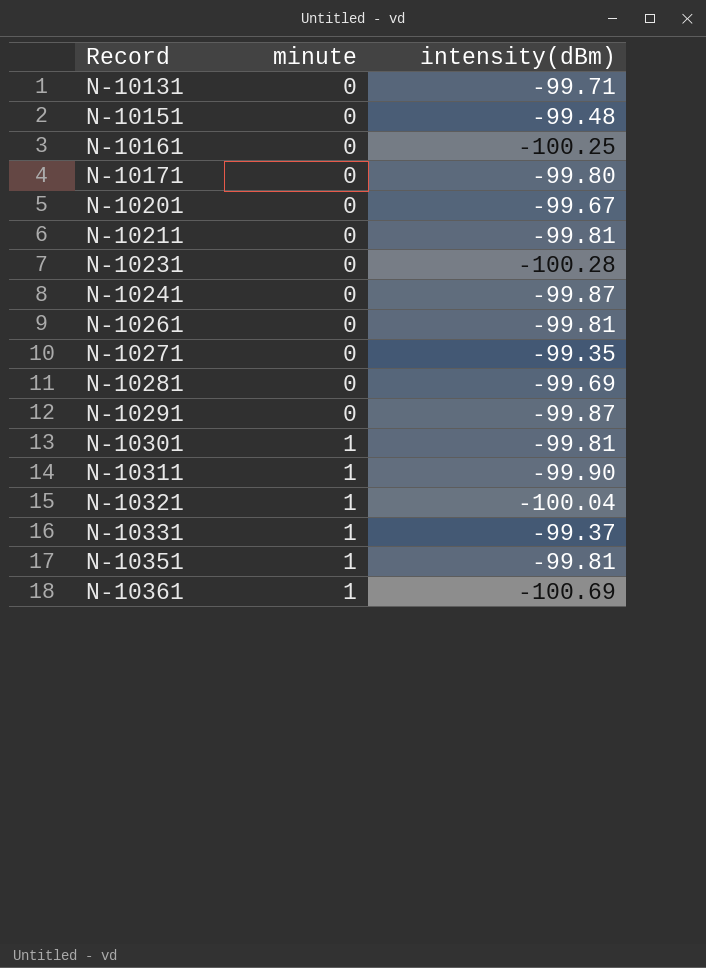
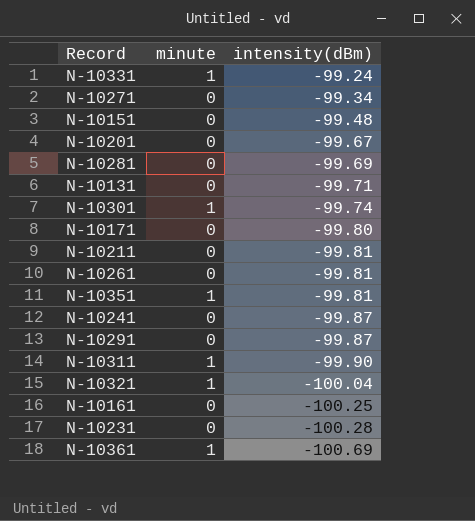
row order: Record ascending -> intensity(dBm) descending
N-10331 | intensity(dBm): -99.37 -> -99.24
N-10271 | intensity(dBm): -99.35 -> -99.34
N-10301 | intensity(dBm): -99.81 -> -99.74

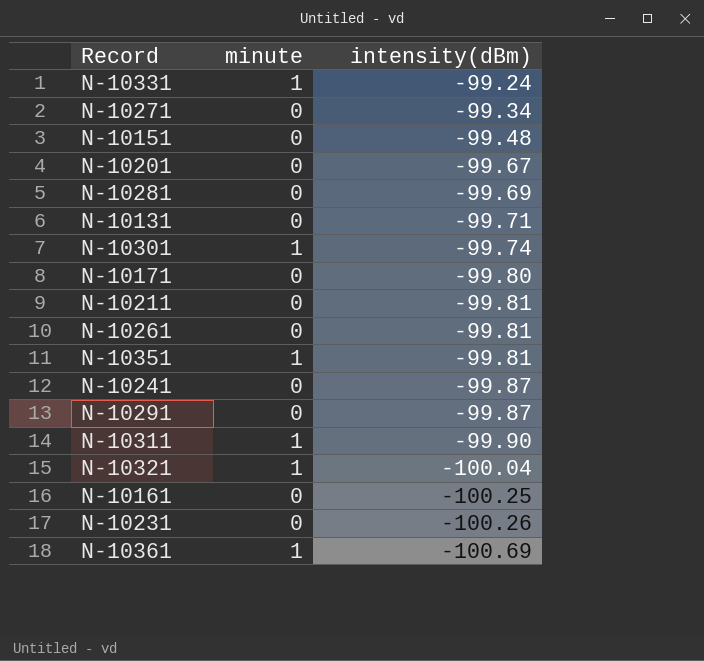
N-10231 | intensity(dBm): -100.28 -> -100.26

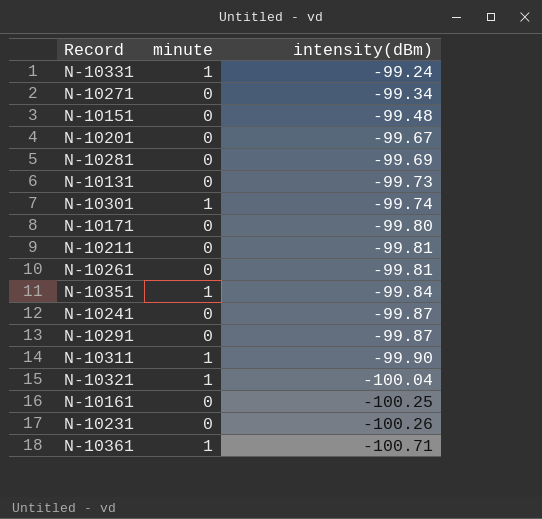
N-10131 | intensity(dBm): -99.71 -> -99.73
N-10351 | intensity(dBm): -99.81 -> -99.84
N-10361 | intensity(dBm): -100.69 -> -100.71

